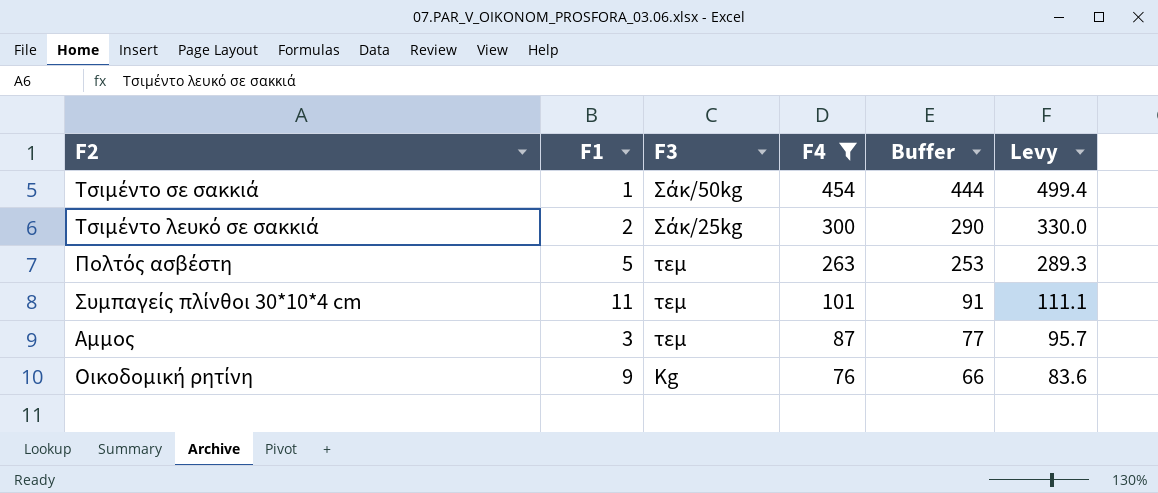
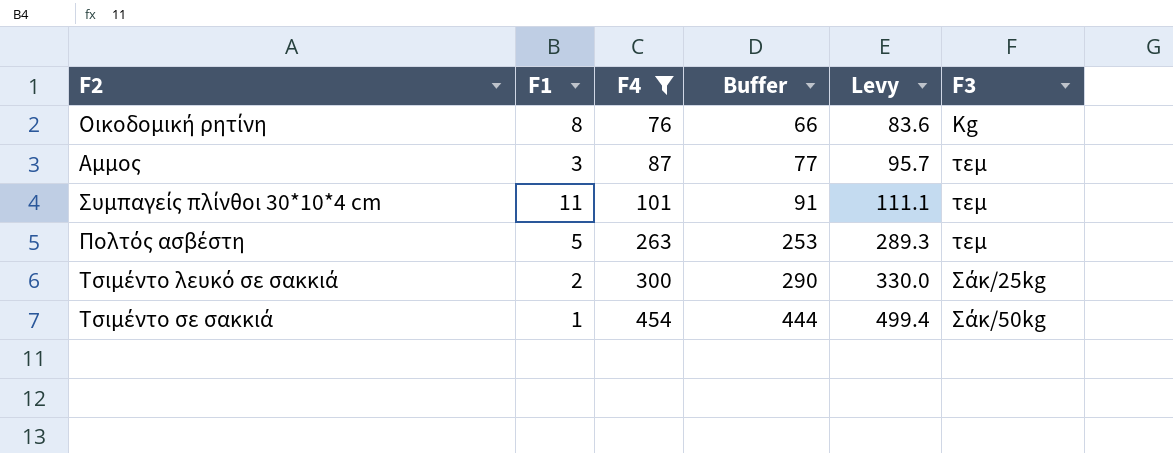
row order: F4 descending -> F4 ascending
column F3 | position: 3 -> 6
Οικοδομική ρητίνη | F1: 9 -> 8

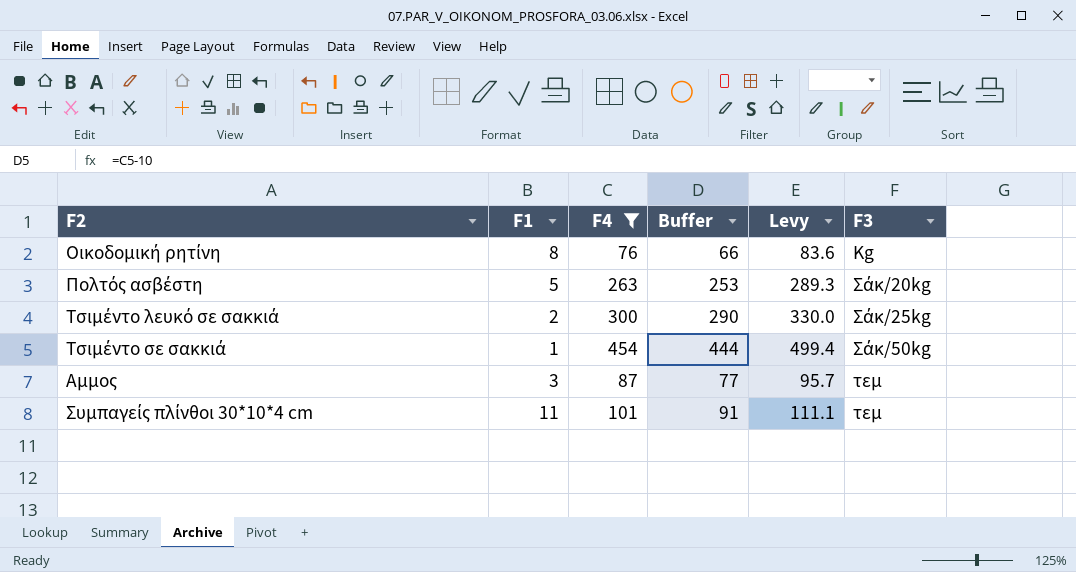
row order: F4 ascending -> F3 ascending
Πολτός ασβέστη | F3: τεμ -> Σάκ/20kg

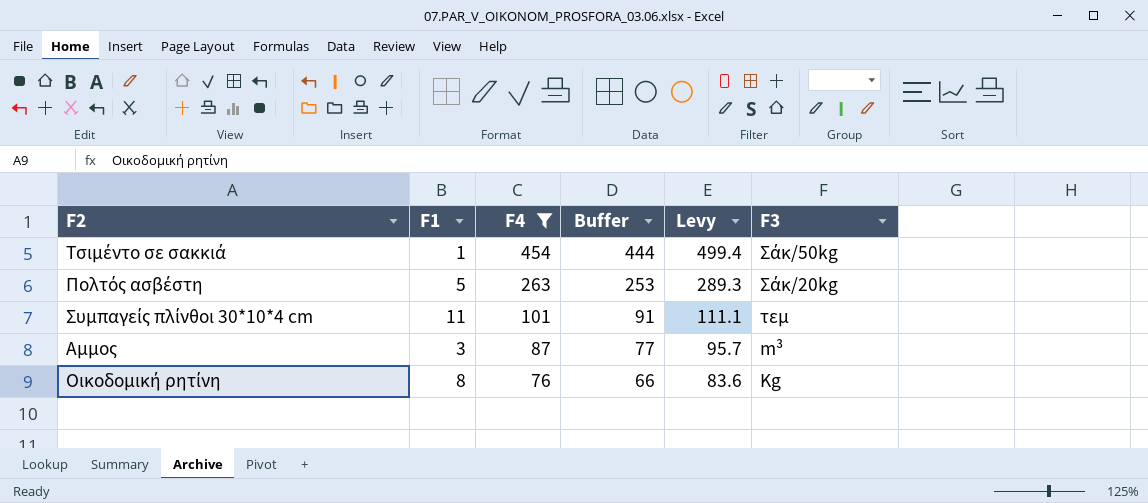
row order: F3 ascending -> F4 descending
row Τσιμέντο λευκό σε σακκιά: 2 | 300 | 290 | 330.0 | Σάκ/25kg -> none
Αμμος | F3: τεμ -> m³

